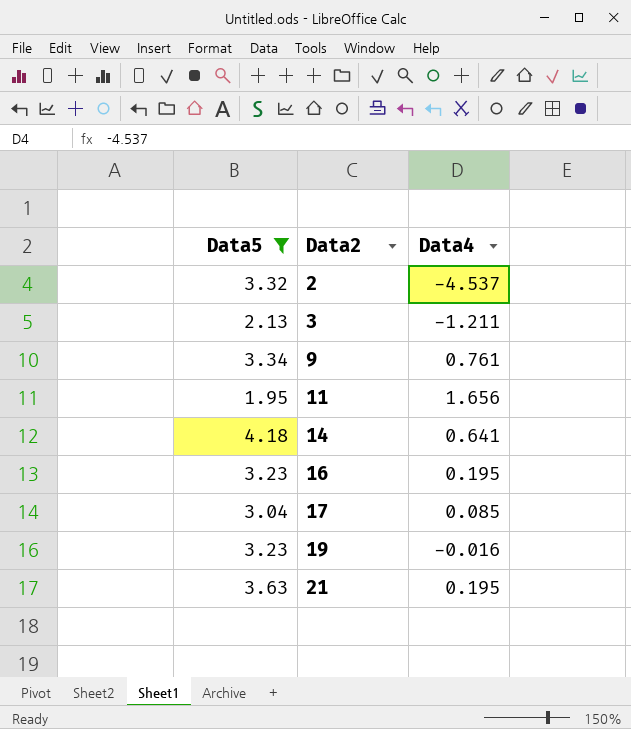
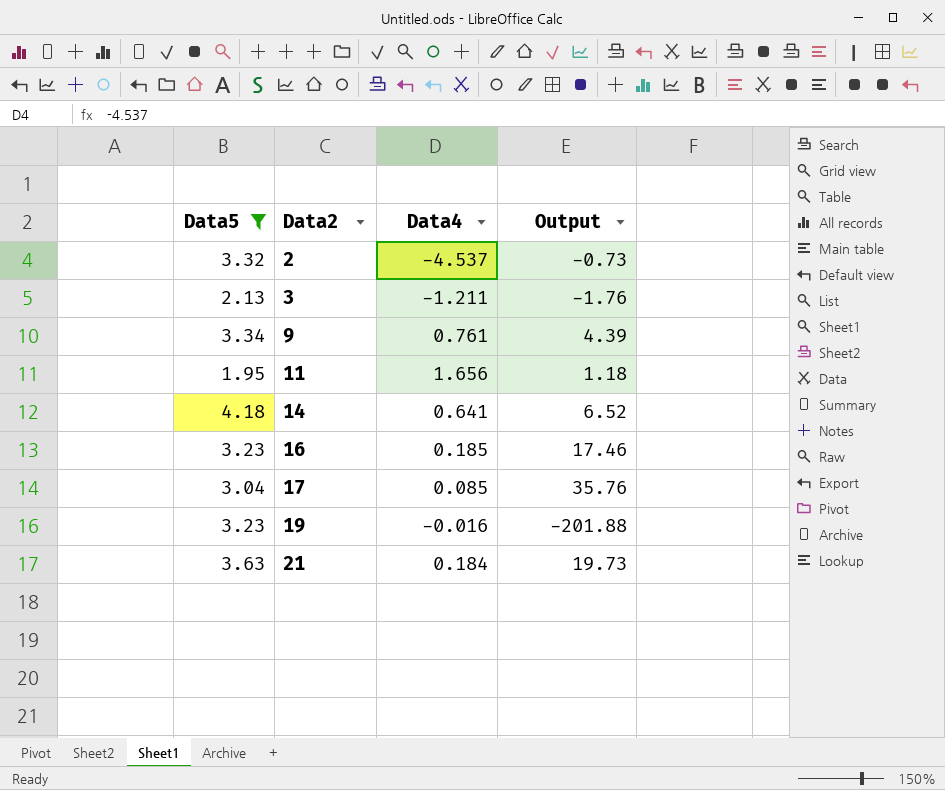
column Output | formula: none -> [Data5] / [Data4]
16 | Data4: 0.195 -> 0.185
21 | Data4: 0.195 -> 0.184

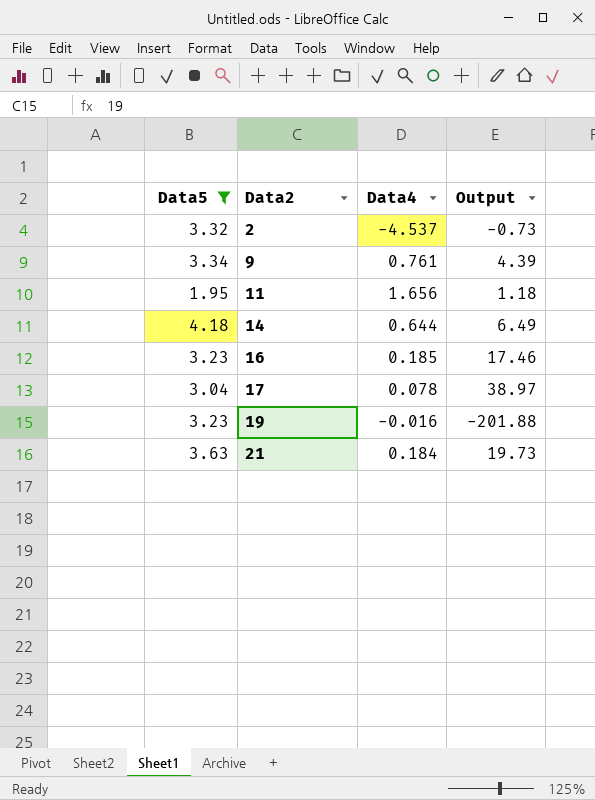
row 3: 2.13 | -1.211 | -1.76 -> none
14 | Data4: 0.641 -> 0.644
14 | Output: 6.52 -> 6.49
17 | Data4: 0.085 -> 0.078
17 | Output: 35.76 -> 38.97

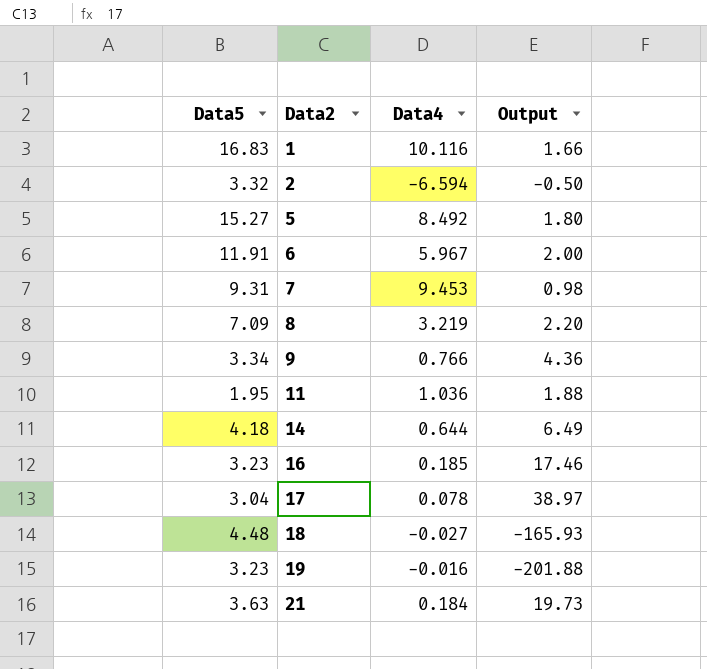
filter: Data5 <= 4.18 -> none
2 | Data4: -4.537 -> -6.594
2 | Output: -0.73 -> -0.50
9 | Data4: 0.761 -> 0.766
9 | Output: 4.39 -> 4.36
11 | Data4: 1.656 -> 1.036
11 | Output: 1.18 -> 1.88

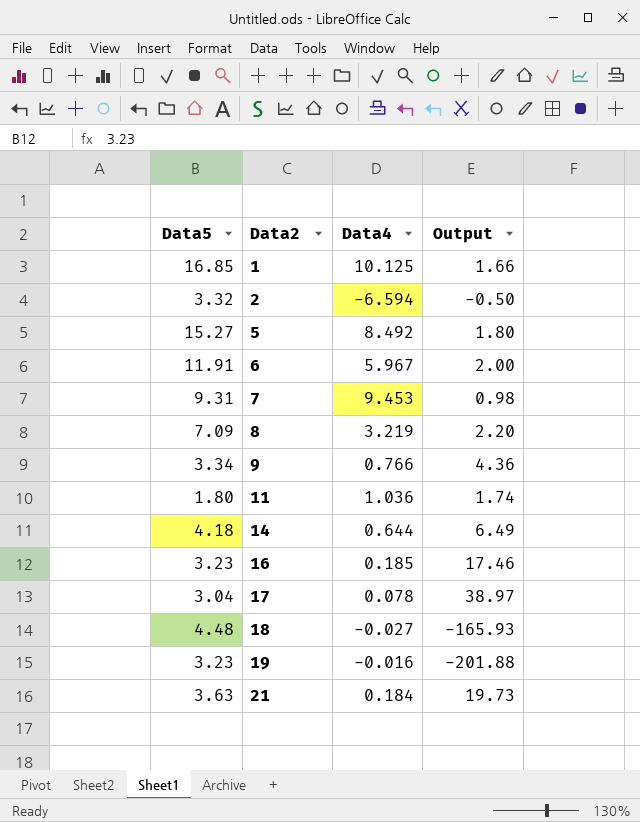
1 | Data5: 16.83 -> 16.85
1 | Data4: 10.116 -> 10.125
11 | Data5: 1.95 -> 1.80
11 | Output: 1.88 -> 1.74

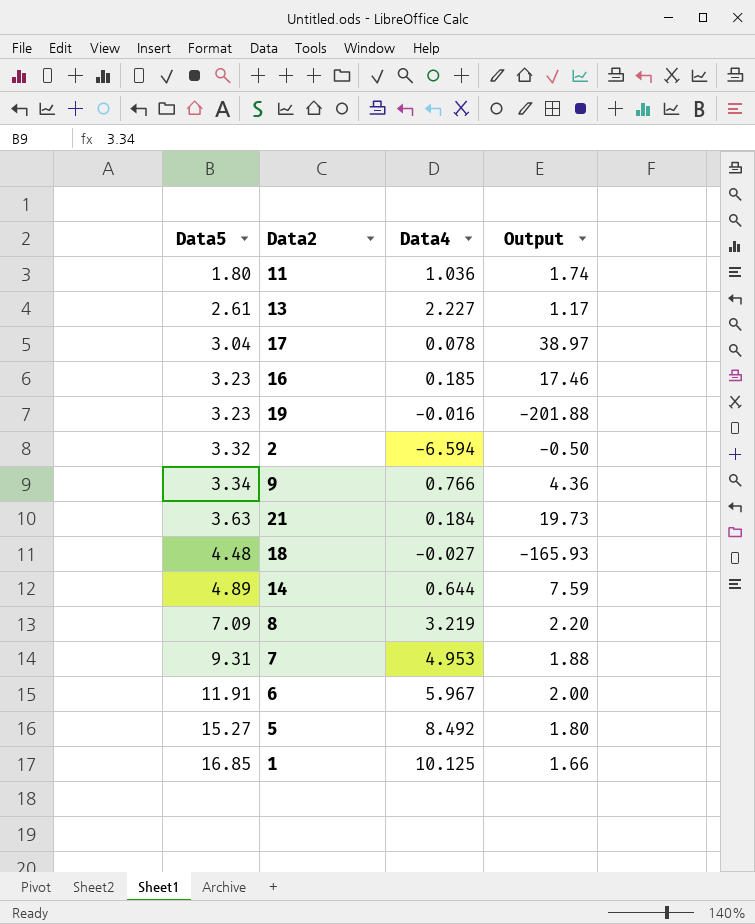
row order: Data2 ascending -> Data5 ascending
row 13: none -> 2.61 | 2.227 | 1.17
14 | Data5: 4.18 -> 4.89
14 | Output: 6.49 -> 7.59
7 | Data4: 9.453 -> 4.953
7 | Output: 0.98 -> 1.88

